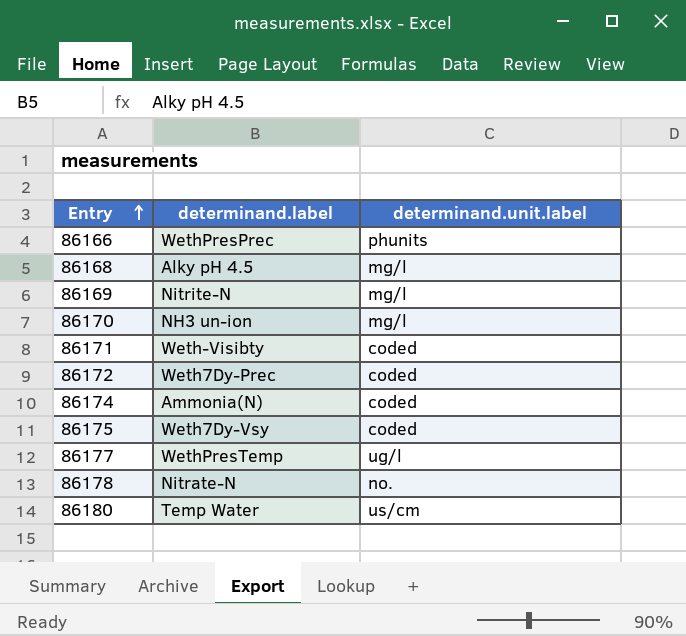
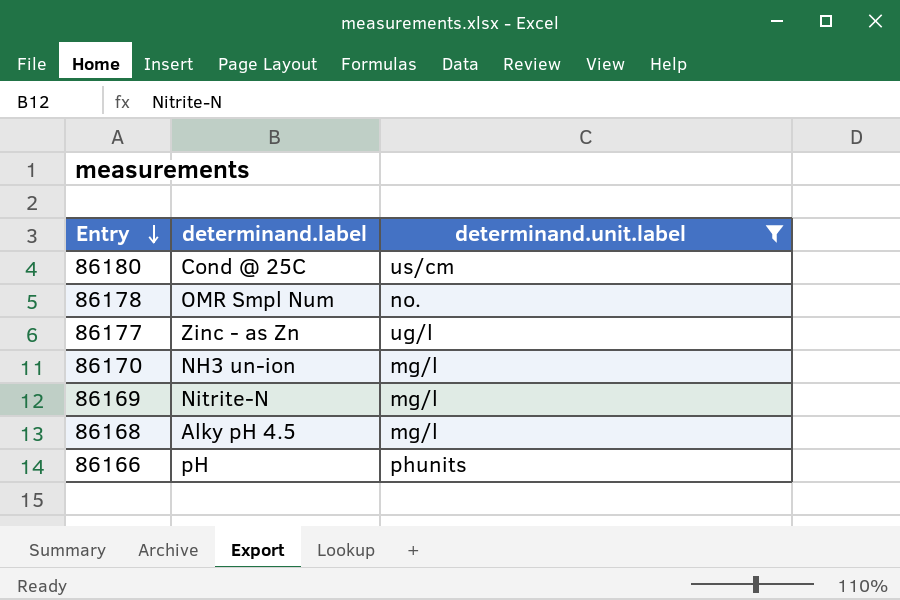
filter: none -> determinand.unit.label != coded
row order: Entry ascending -> Entry descending
86180 | determinand.label: Temp Water -> Cond @ 25C
86178 | determinand.label: Nitrate-N -> OMR Smpl Num
86177 | determinand.label: WethPresTemp -> Zinc - as Zn
86166 | determinand.label: WethPresPrec -> pH

